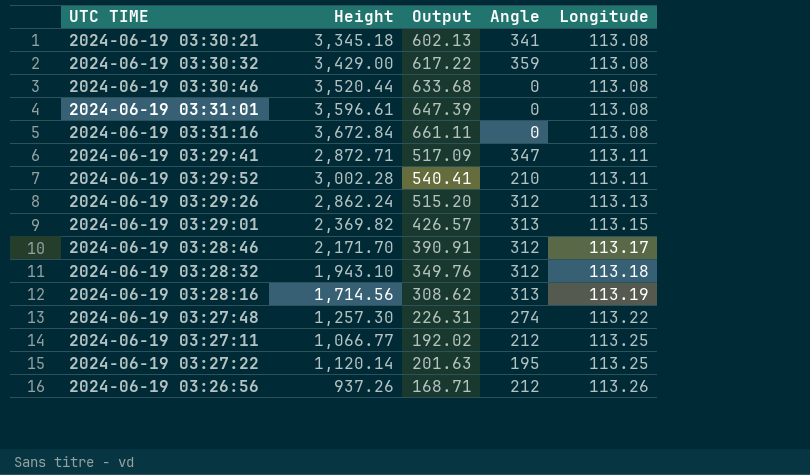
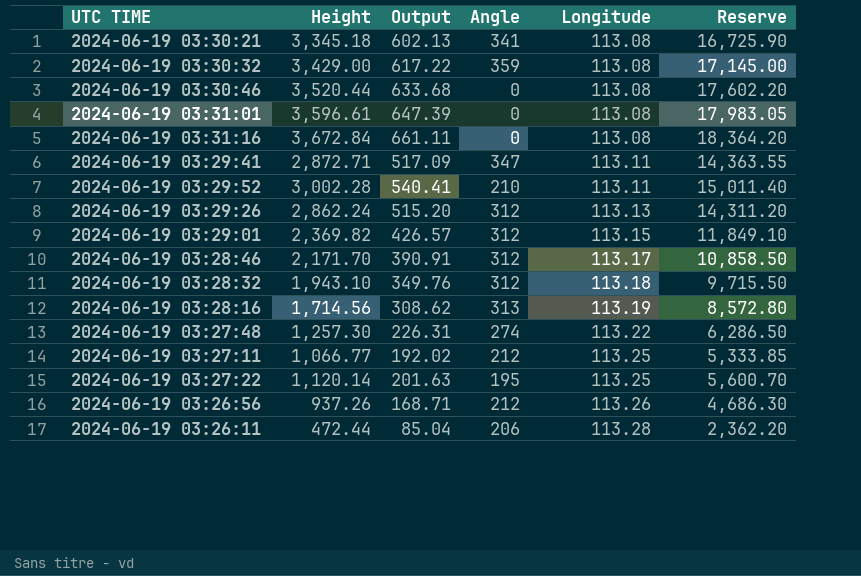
column Reserve | formula: none -> [Height] * 5
2024-06-19 03:29:01 | Angle: 313 -> 312
row 2024-06-19 03:26:11: none -> 472.44 | 85.04 | 206 | 113.28 | 2,362.20

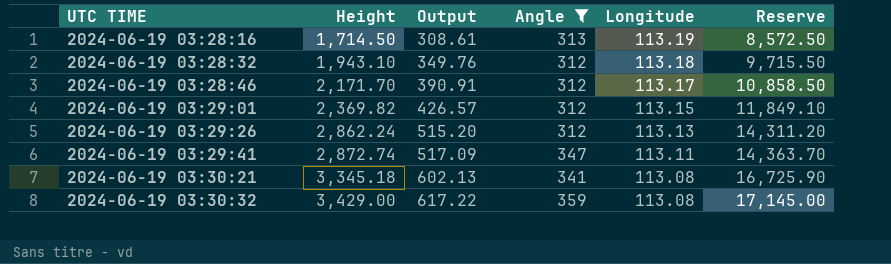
filter: none -> Angle >= 312
row order: Longitude ascending -> UTC TIME ascending
2024-06-19 03:28:16 | Height: 1,714.56 -> 1,714.50
2024-06-19 03:28:16 | Output: 308.62 -> 308.61
2024-06-19 03:28:16 | Reserve: 8,572.80 -> 8,572.50
2024-06-19 03:29:41 | Height: 2,872.71 -> 2,872.74
2024-06-19 03:29:41 | Reserve: 14,363.55 -> 14,363.70

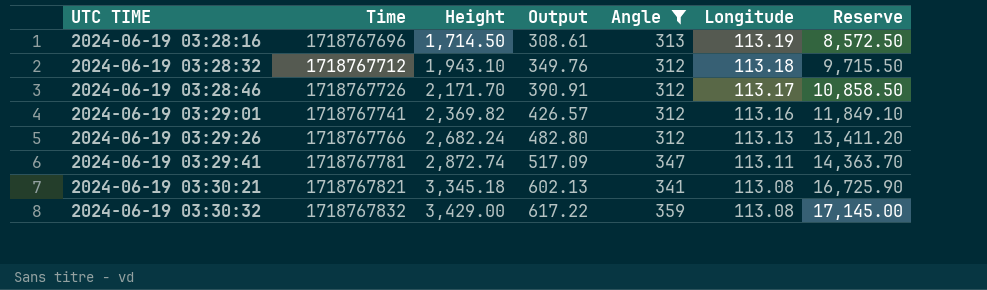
column Time | position: none -> 2
2024-06-19 03:29:01 | Longitude: 113.15 -> 113.16
2024-06-19 03:29:26 | Height: 2,862.24 -> 2,682.24
2024-06-19 03:29:26 | Output: 515.20 -> 482.80
2024-06-19 03:29:26 | Reserve: 14,311.20 -> 13,411.20

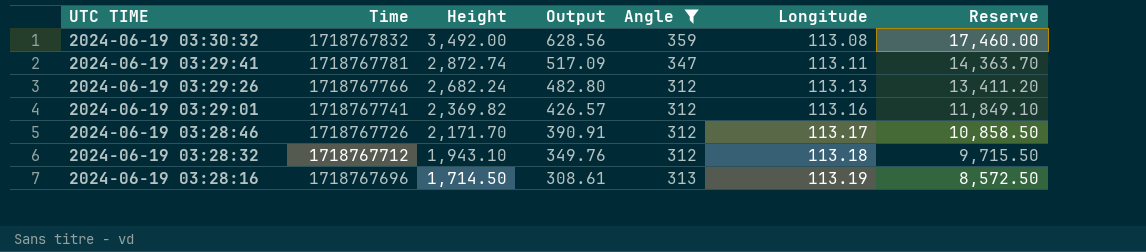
row order: UTC TIME ascending -> UTC TIME descending
row 2024-06-19 03:30:21: 1718767821 | 3,345.18 | 602.13 | 341 | 113.08 | 16,725.90 -> none
2024-06-19 03:30:32 | Height: 3,429.00 -> 3,492.00
2024-06-19 03:30:32 | Output: 617.22 -> 628.56
2024-06-19 03:30:32 | Reserve: 17,145.00 -> 17,460.00

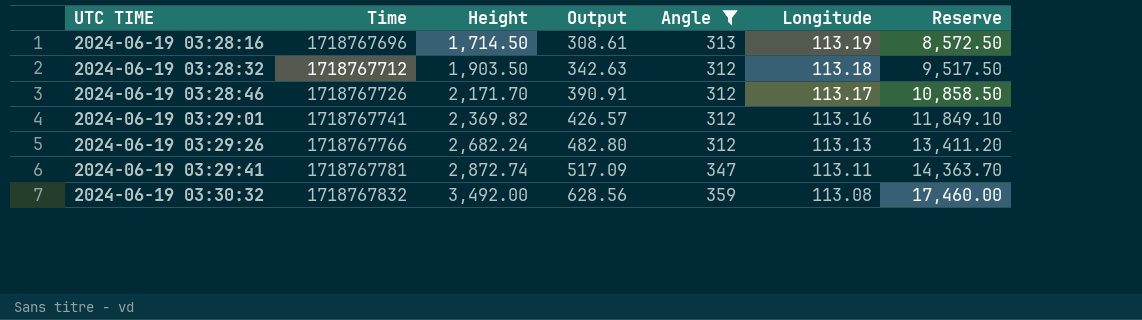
row order: UTC TIME descending -> UTC TIME ascending
2024-06-19 03:28:32 | Height: 1,943.10 -> 1,903.50
2024-06-19 03:28:32 | Output: 349.76 -> 342.63
2024-06-19 03:28:32 | Reserve: 9,715.50 -> 9,517.50

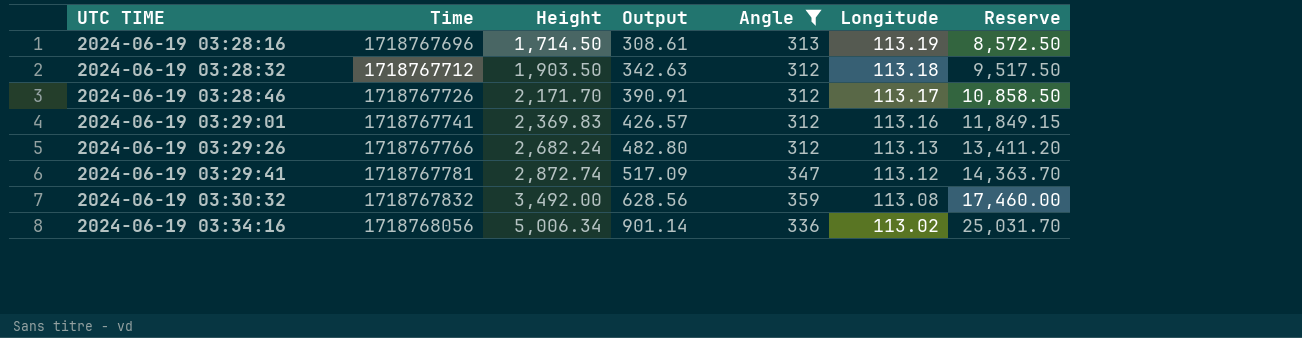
2024-06-19 03:29:01 | Height: 2,369.82 -> 2,369.83
2024-06-19 03:29:01 | Reserve: 11,849.10 -> 11,849.15
2024-06-19 03:29:41 | Longitude: 113.11 -> 113.12
row 2024-06-19 03:34:16: none -> 1718768056 | 5,006.34 | 901.14 | 336 | 113.02 | 25,031.70

